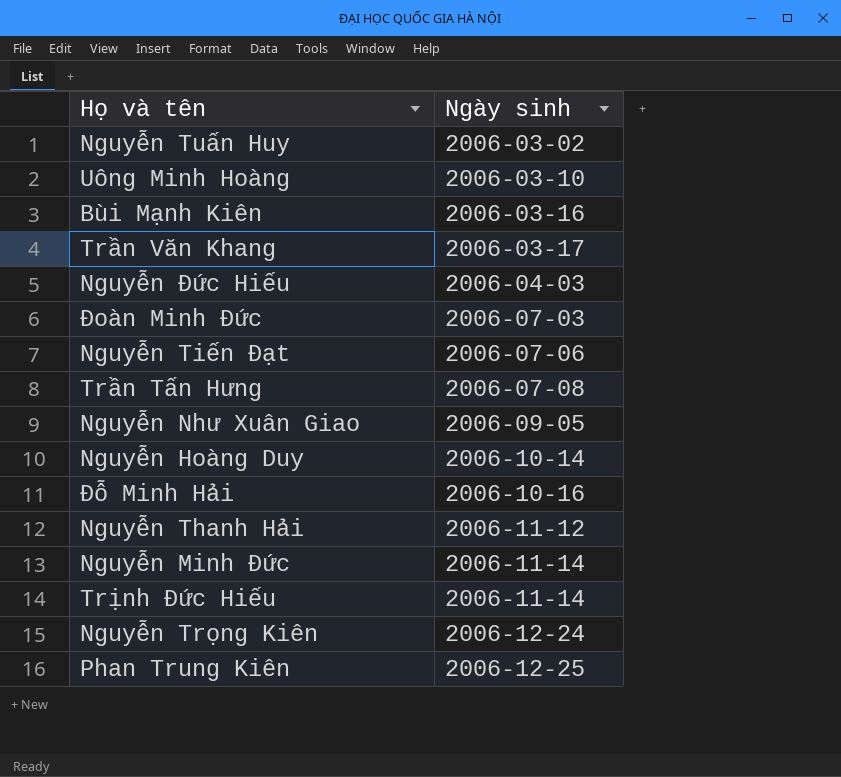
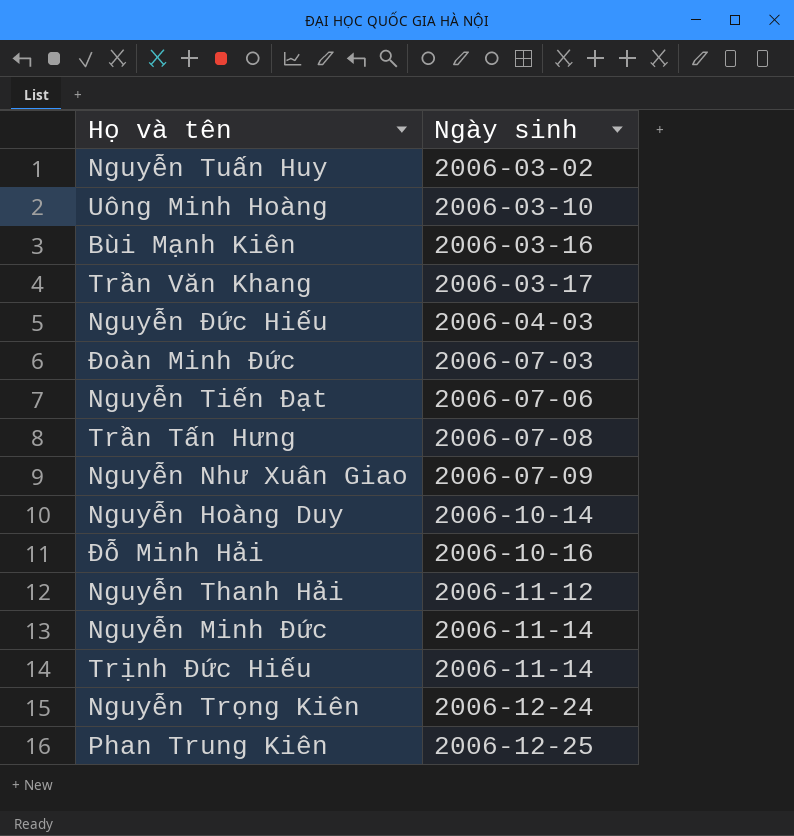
Nguyễn Như Xuân Giao | Ngày sinh: 2006-09-05 -> 2006-07-09

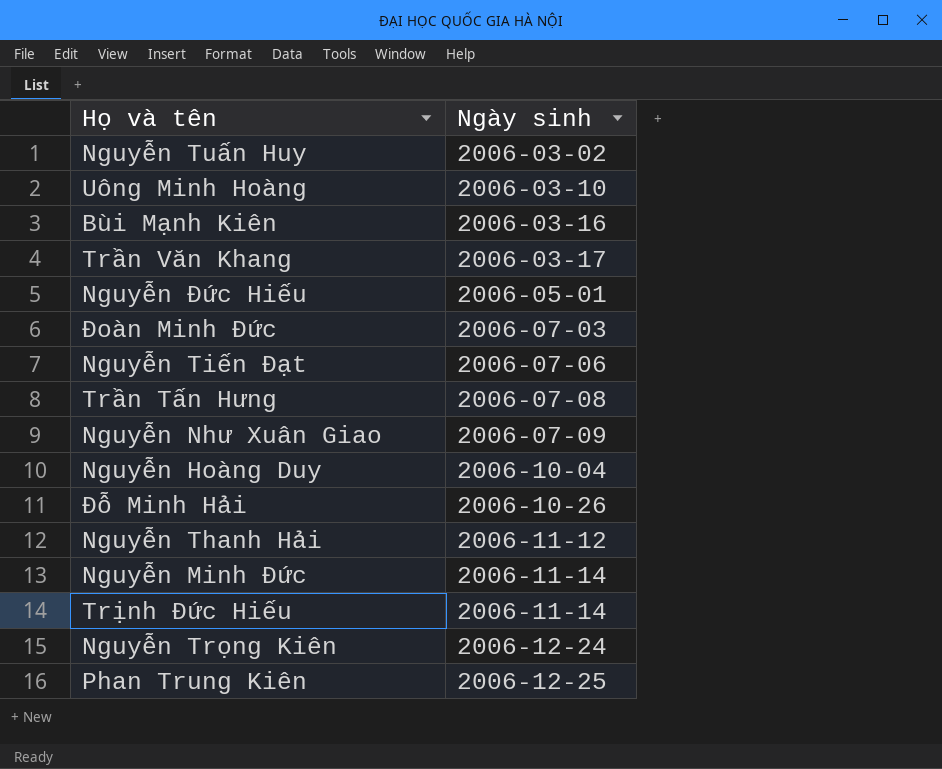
Nguyễn Đức Hiếu | Ngày sinh: 2006-04-03 -> 2006-05-01
Nguyễn Hoàng Duy | Ngày sinh: 2006-10-14 -> 2006-10-04
Đỗ Minh Hải | Ngày sinh: 2006-10-16 -> 2006-10-26

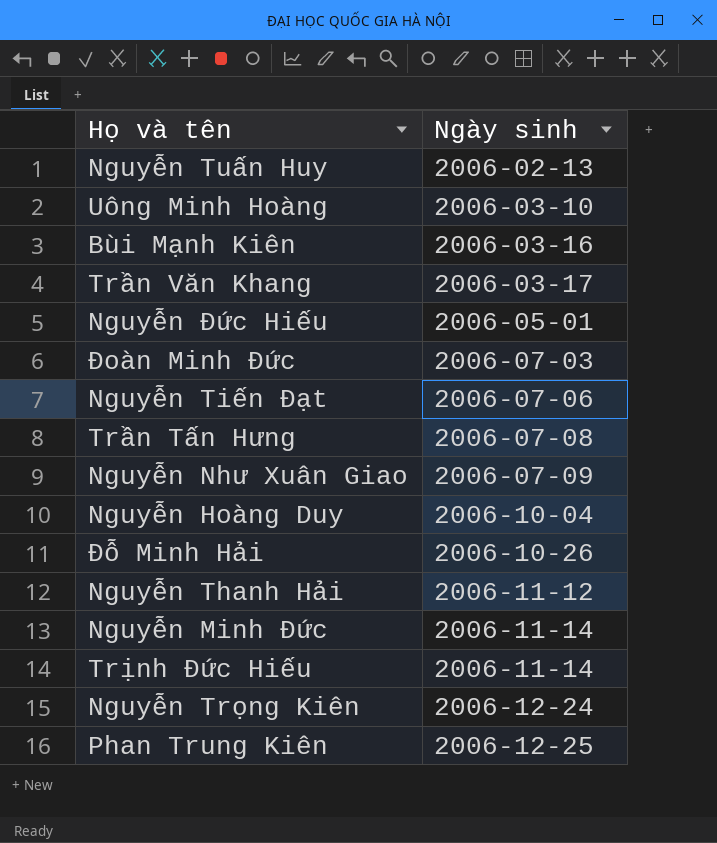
Nguyễn Tuấn Huy | Ngày sinh: 2006-03-02 -> 2006-02-13

